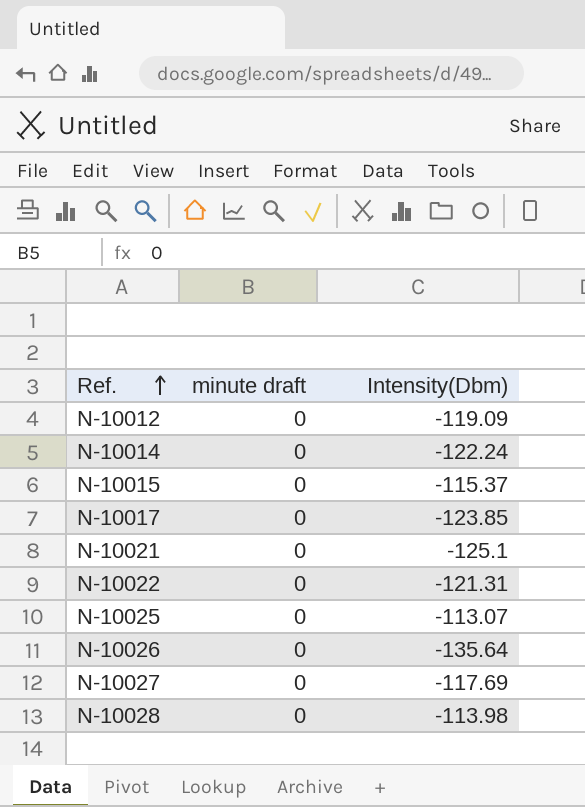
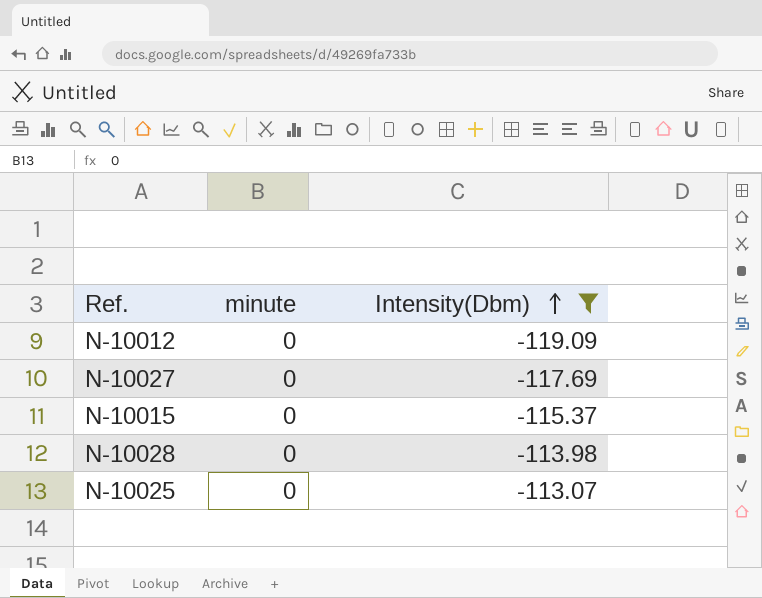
filter: none -> Intensity(Dbm) >= -119.09
row order: Ref. ascending -> Intensity(Dbm) ascending
column name: minute draft -> minute

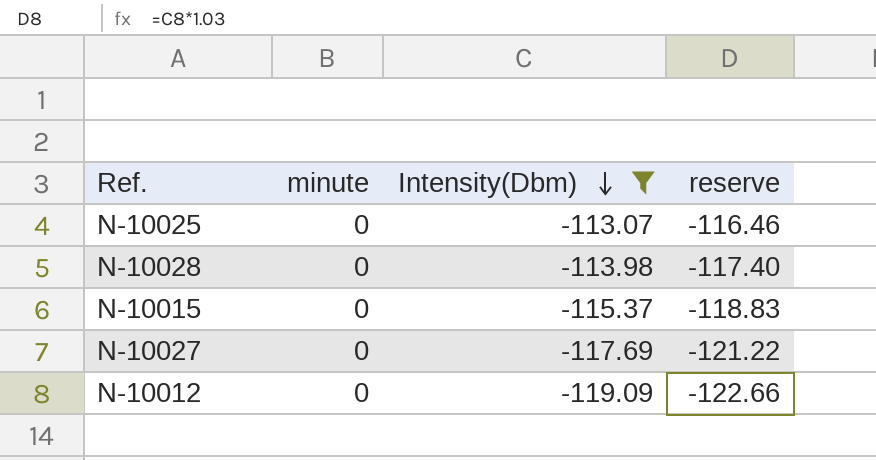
row order: Intensity(Dbm) ascending -> Intensity(Dbm) descending
column reserve | formula: none -> [Intensity(Dbm)] * 1.03

